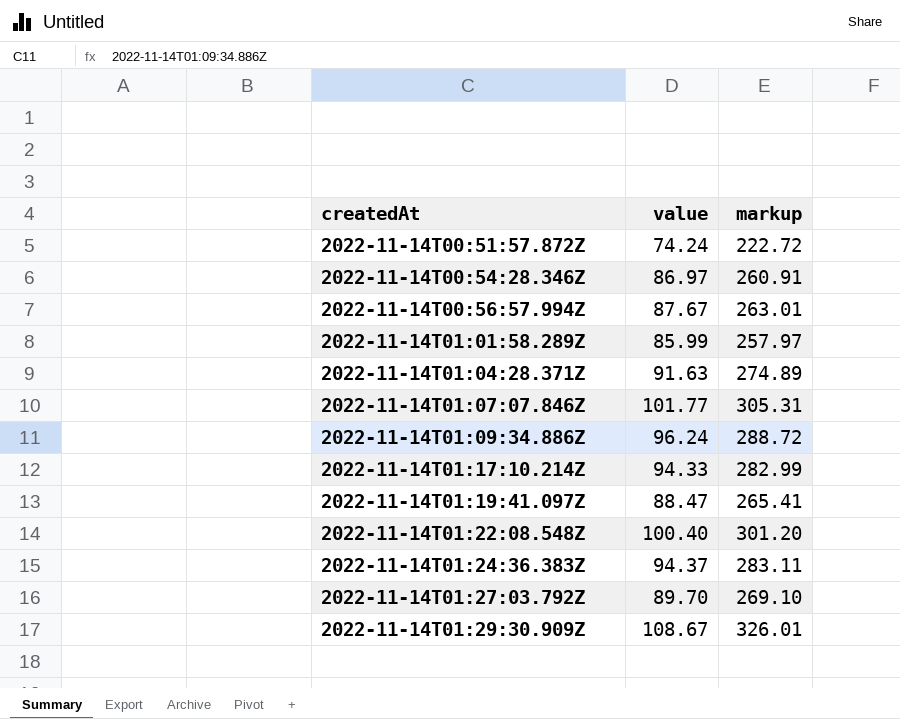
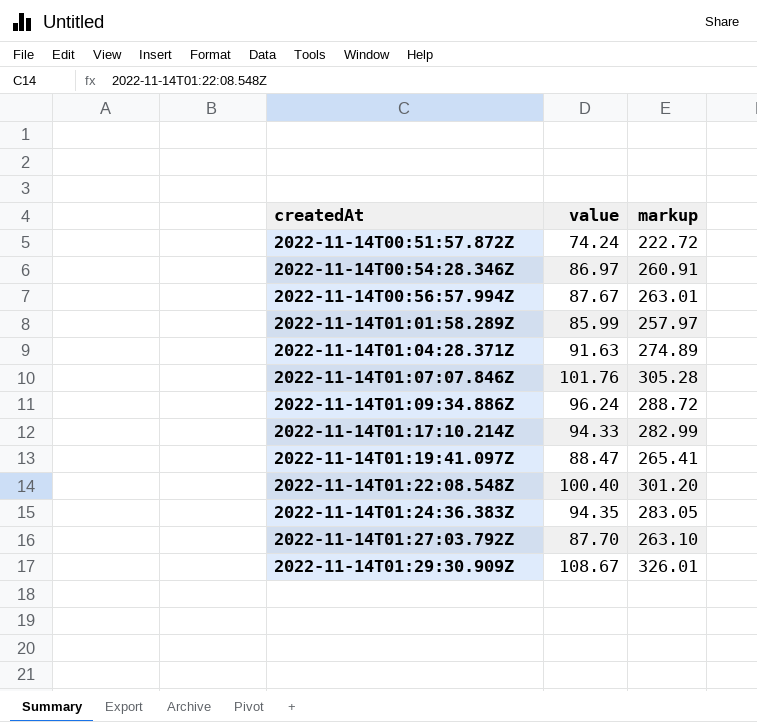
2022-11-14T01:07:07.846Z | value: 101.77 -> 101.76
2022-11-14T01:07:07.846Z | markup: 305.31 -> 305.28
2022-11-14T01:24:36.383Z | value: 94.37 -> 94.35
2022-11-14T01:24:36.383Z | markup: 283.11 -> 283.05
2022-11-14T01:27:03.792Z | value: 89.70 -> 87.70
2022-11-14T01:27:03.792Z | markup: 269.10 -> 263.10

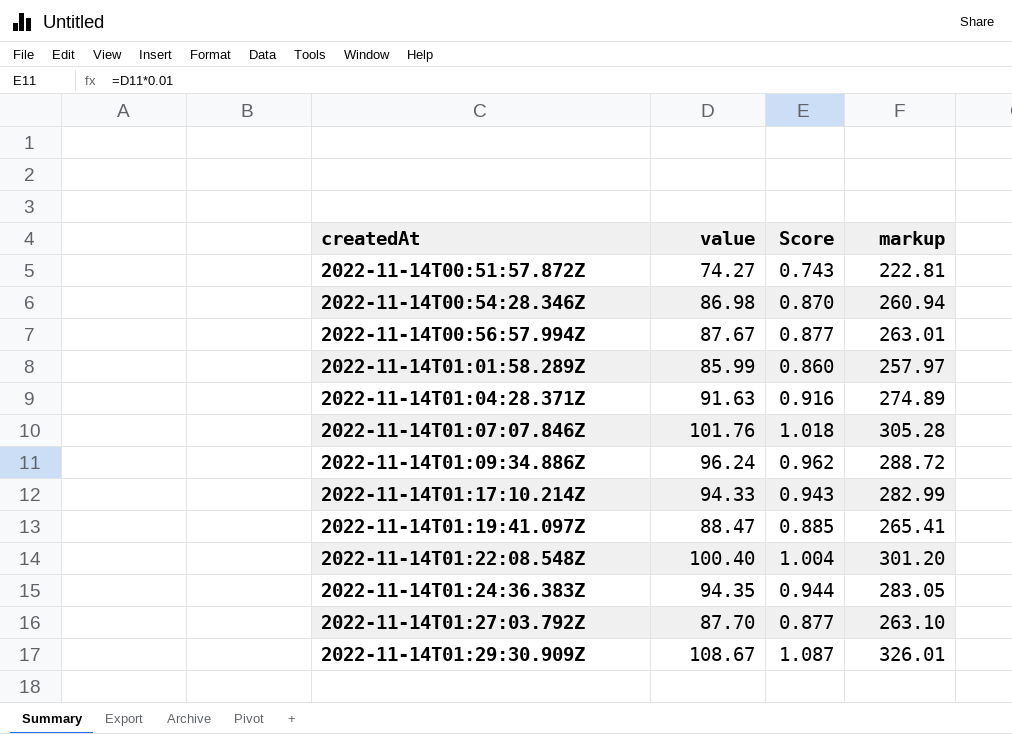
column Score | formula: none -> [value] * 0.01
2022-11-14T00:51:57.872Z | value: 74.24 -> 74.27
2022-11-14T00:51:57.872Z | markup: 222.72 -> 222.81
2022-11-14T00:54:28.346Z | value: 86.97 -> 86.98
2022-11-14T00:54:28.346Z | markup: 260.91 -> 260.94

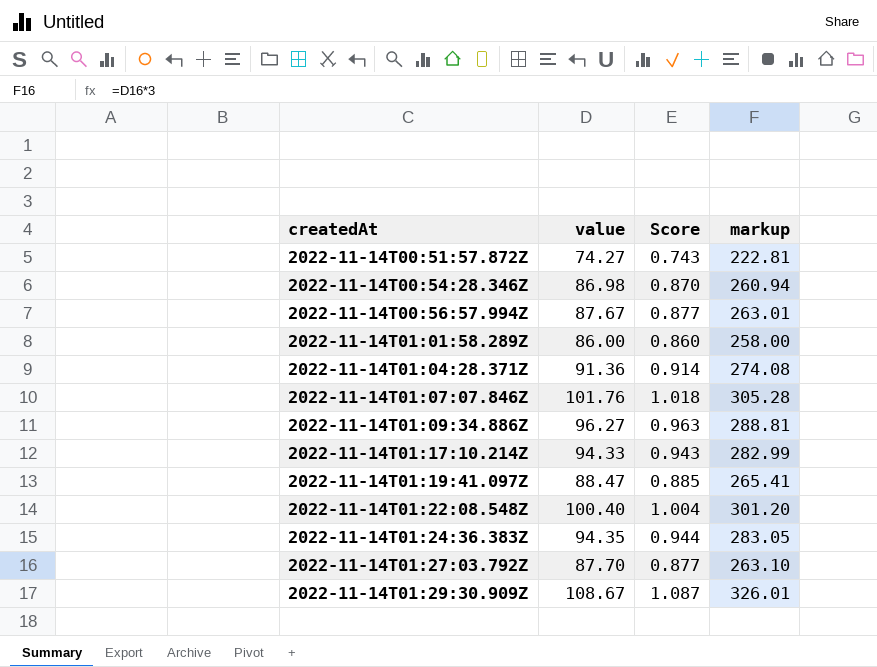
2022-11-14T01:01:58.289Z | value: 85.99 -> 86.00
2022-11-14T01:01:58.289Z | markup: 257.97 -> 258.00
2022-11-14T01:04:28.371Z | value: 91.63 -> 91.36
2022-11-14T01:04:28.371Z | Score: 0.916 -> 0.914
2022-11-14T01:04:28.371Z | markup: 274.89 -> 274.08
2022-11-14T01:09:34.886Z | value: 96.24 -> 96.27
2022-11-14T01:09:34.886Z | Score: 0.962 -> 0.963
2022-11-14T01:09:34.886Z | markup: 288.72 -> 288.81

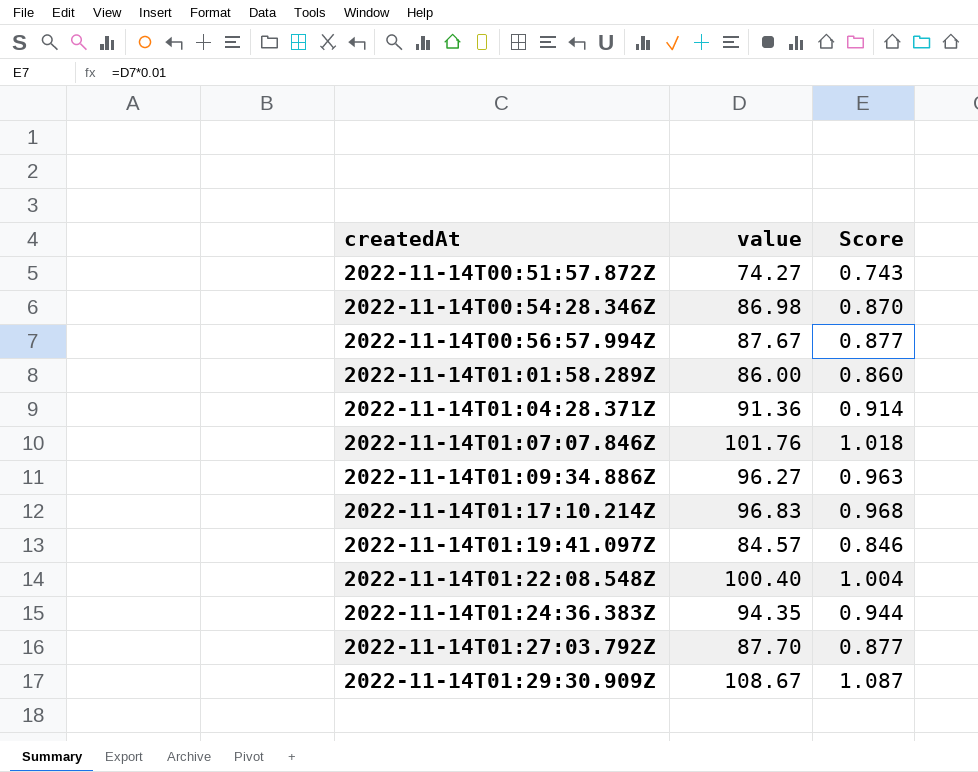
column markup | formula: [value] * 3 -> none
2022-11-14T01:17:10.214Z | value: 94.33 -> 96.83
2022-11-14T01:17:10.214Z | Score: 0.943 -> 0.968
2022-11-14T01:19:41.097Z | value: 88.47 -> 84.57
2022-11-14T01:19:41.097Z | Score: 0.885 -> 0.846

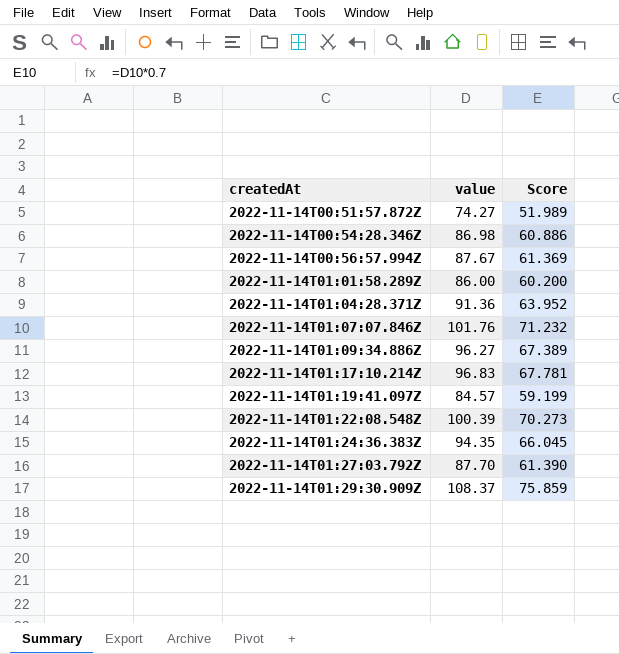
column Score | formula: [value] * 0.01 -> [value] * 0.7
2022-11-14T01:22:08.548Z | value: 100.40 -> 100.39
2022-11-14T01:29:30.909Z | value: 108.67 -> 108.37

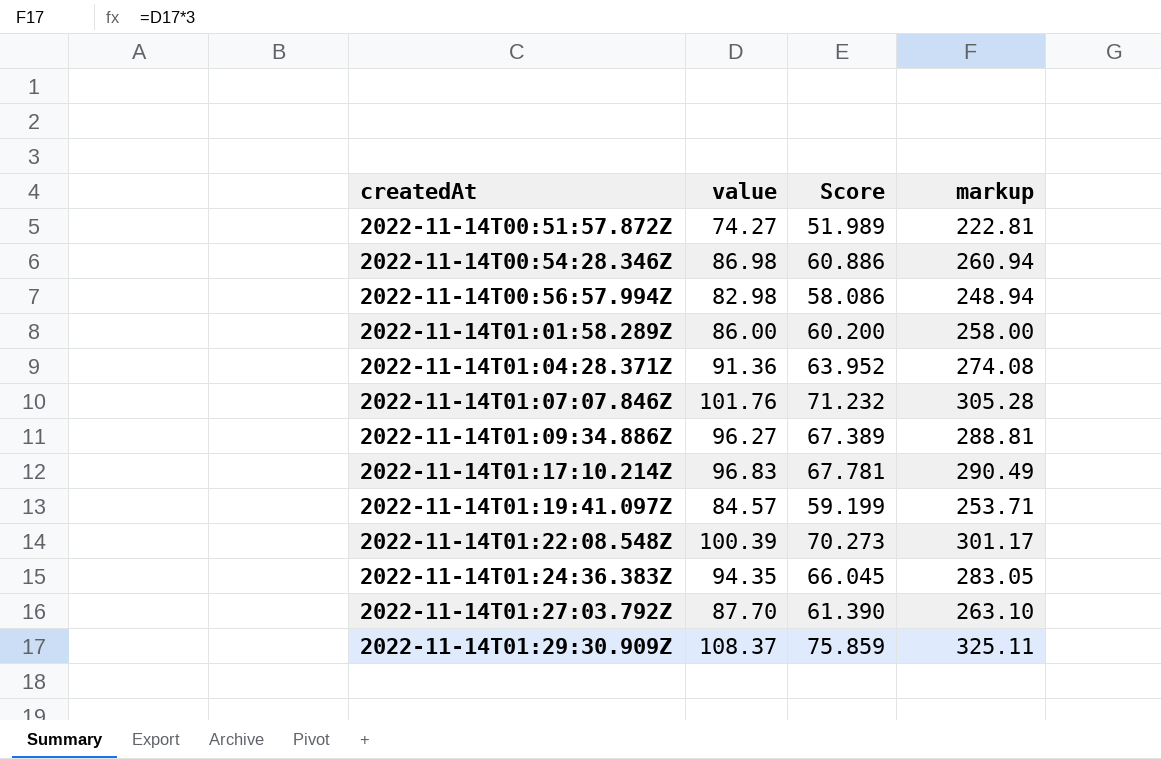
column markup | formula: none -> [value] * 3
2022-11-14T00:56:57.994Z | value: 87.67 -> 82.98
2022-11-14T00:56:57.994Z | Score: 61.369 -> 58.086

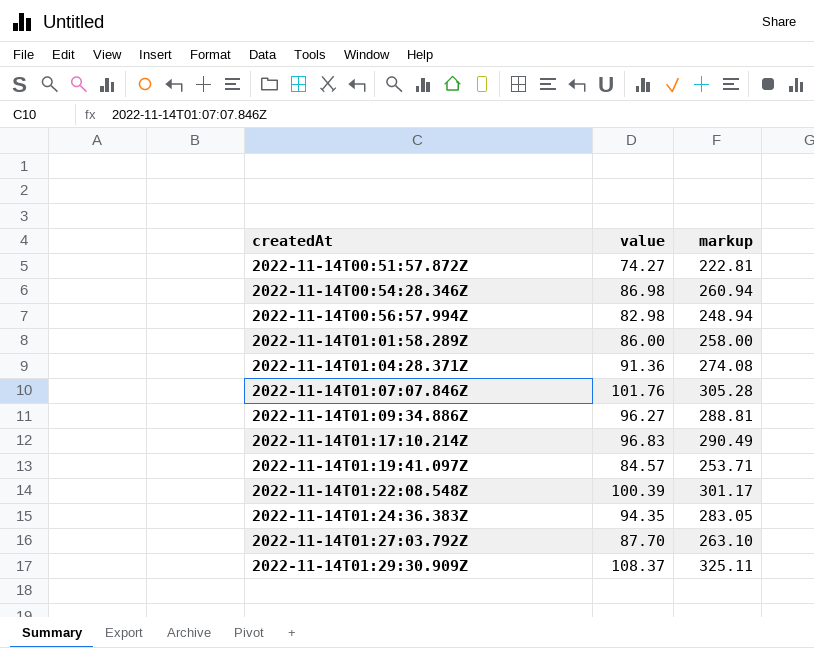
column Score | formula: [value] * 0.7 -> none

